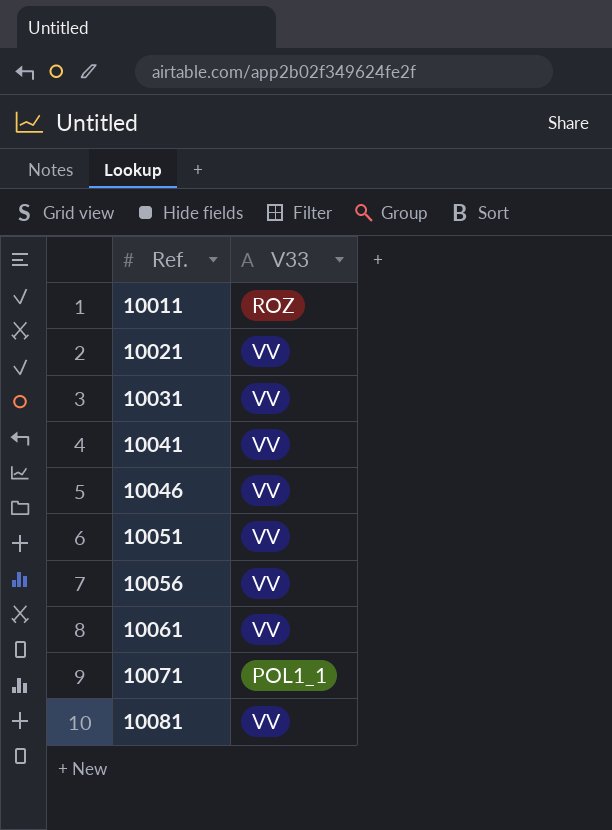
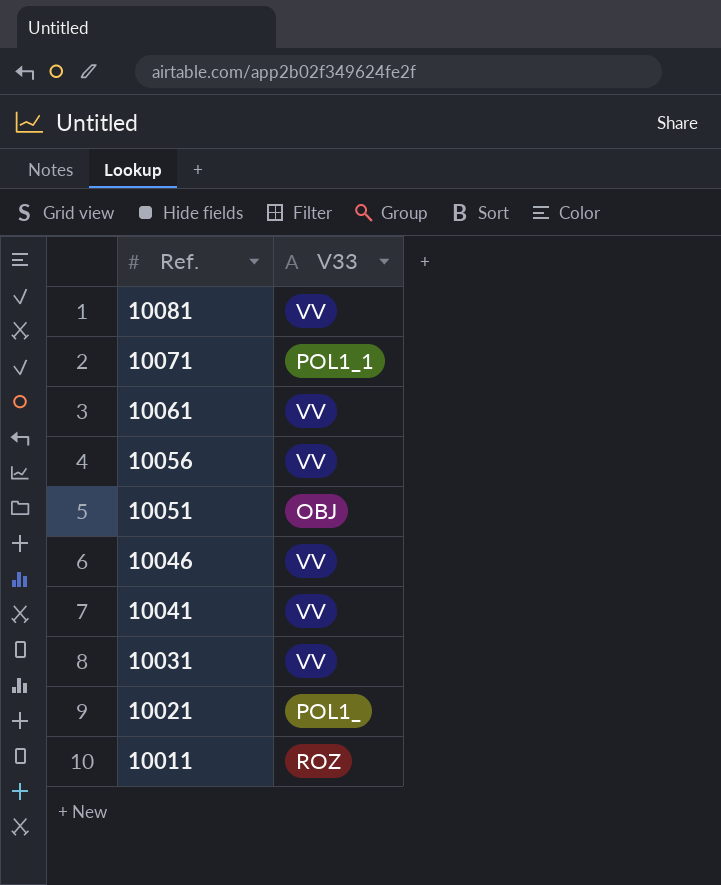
row order: Ref. ascending -> Ref. descending
10051 | V33: VV -> OBJ
10021 | V33: VV -> POL1_

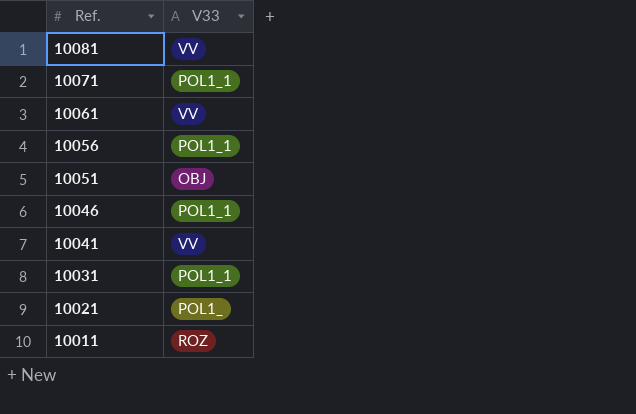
10056 | V33: VV -> POL1_1
10046 | V33: VV -> POL1_1
10031 | V33: VV -> POL1_1

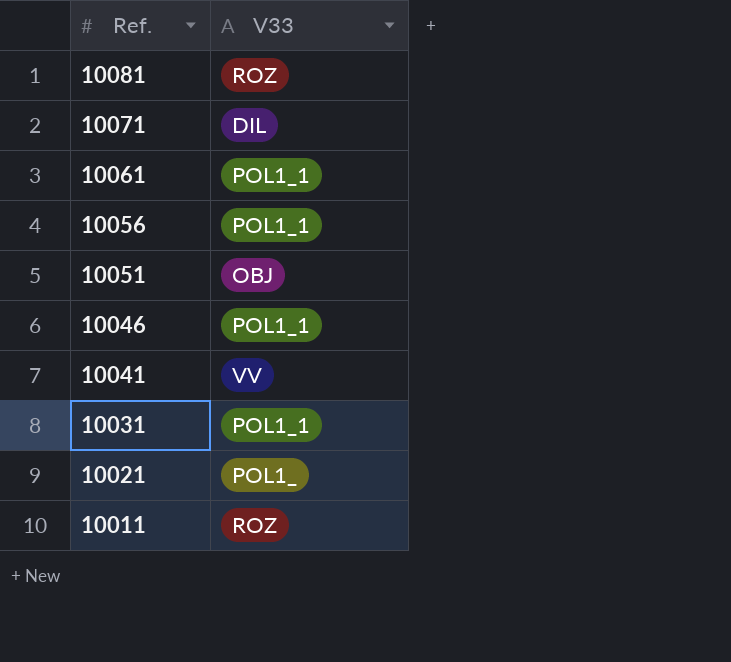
10081 | V33: VV -> ROZ
10071 | V33: POL1_1 -> DIL
10061 | V33: VV -> POL1_1

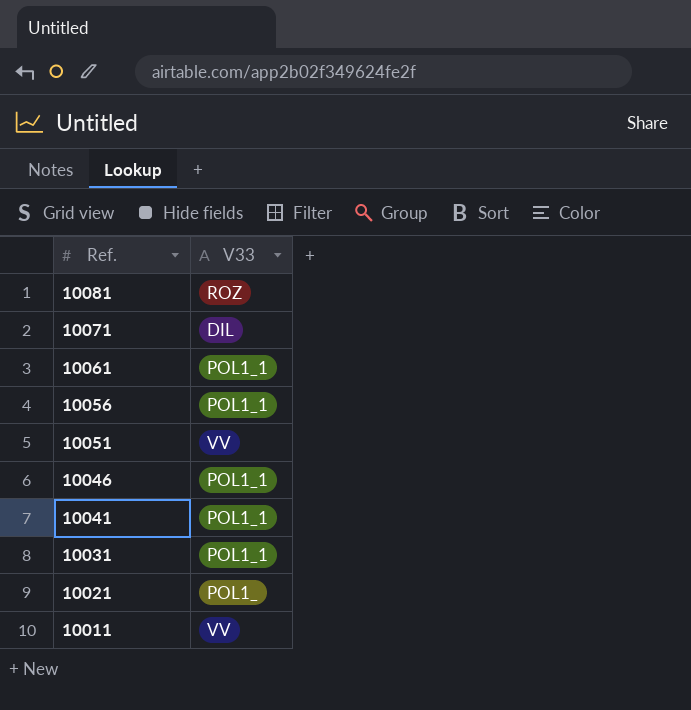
10051 | V33: OBJ -> VV
10041 | V33: VV -> POL1_1
10011 | V33: ROZ -> VV

